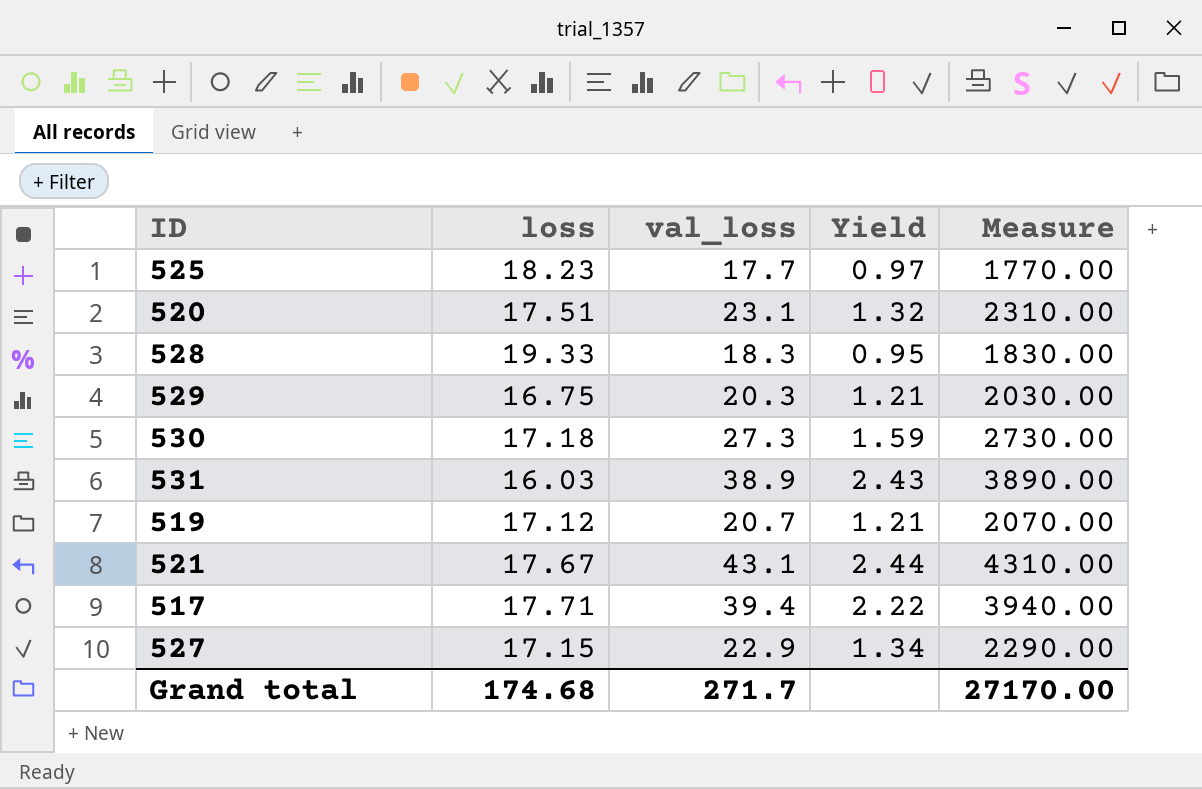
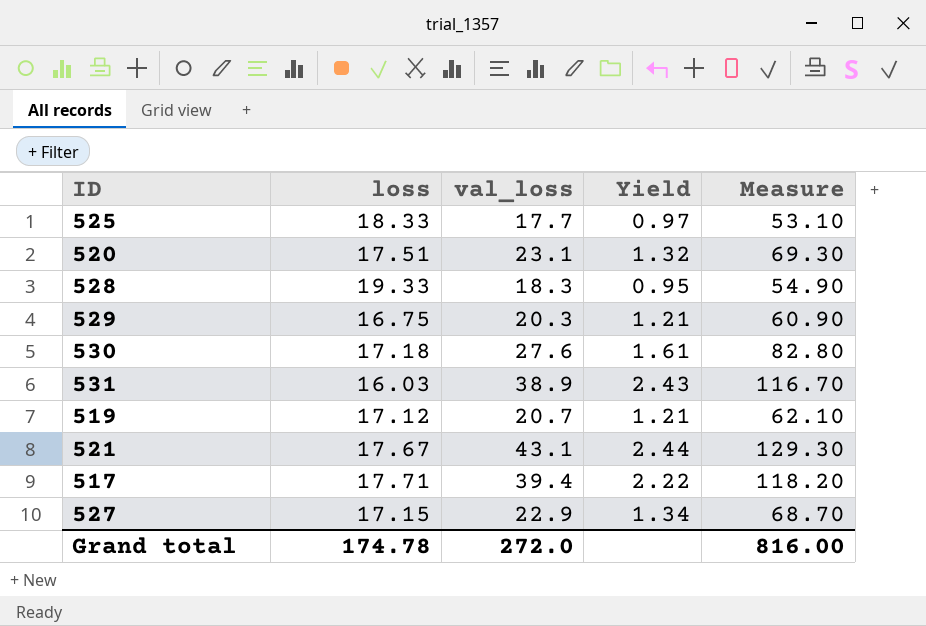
column Measure | formula: [val_loss] * 100 -> [val_loss] * 3
525 | loss: 18.23 -> 18.33
530 | val_loss: 27.3 -> 27.6
530 | Yield: 1.59 -> 1.61
Grand total | loss: 174.68 -> 174.78
Grand total | val_loss: 271.7 -> 272.0
Grand total | Measure: 27170.00 -> 816.00

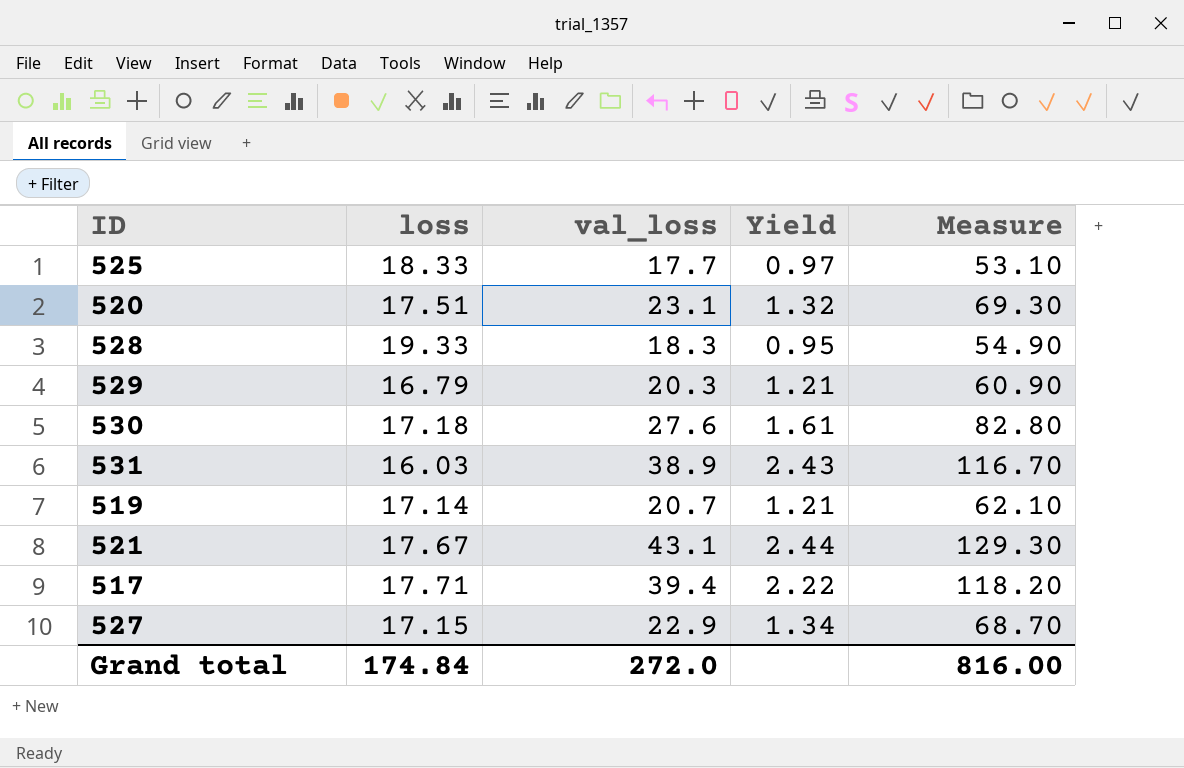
529 | loss: 16.75 -> 16.79
519 | loss: 17.12 -> 17.14
Grand total | loss: 174.78 -> 174.84

